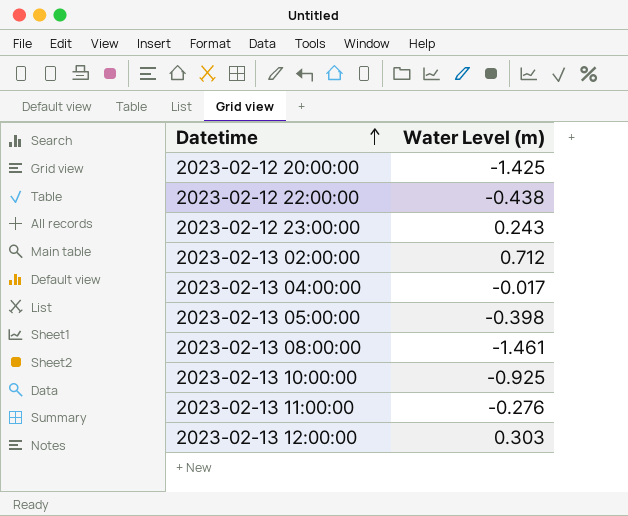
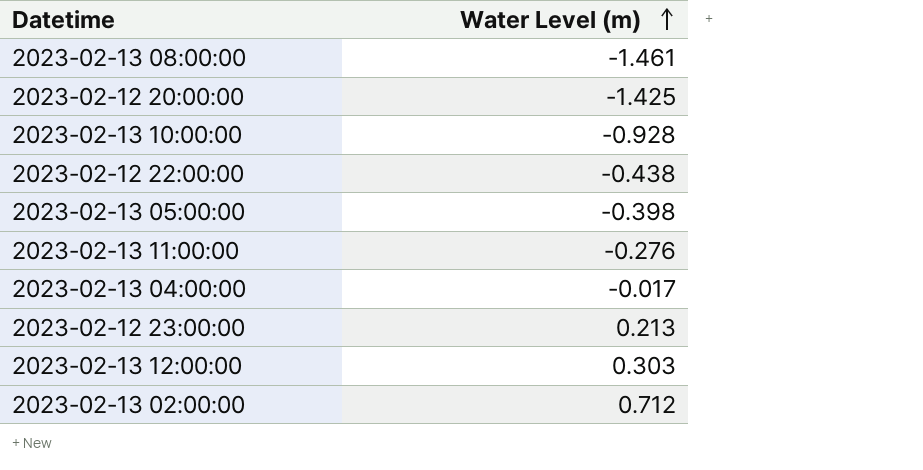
row order: Datetime ascending -> Water Level (m) ascending
2023-02-13 10:00:00 | Water Level (m): -0.925 -> -0.928
2023-02-12 23:00:00 | Water Level (m): 0.243 -> 0.213

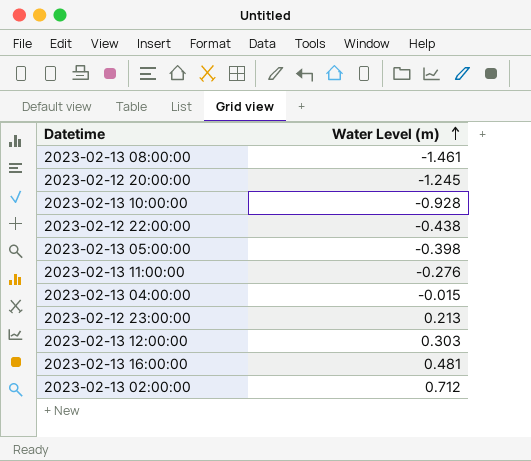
2023-02-12 20:00:00 | Water Level (m): -1.425 -> -1.245
2023-02-13 04:00:00 | Water Level (m): -0.017 -> -0.015
row 2023-02-13 16:00:00: none -> 0.481

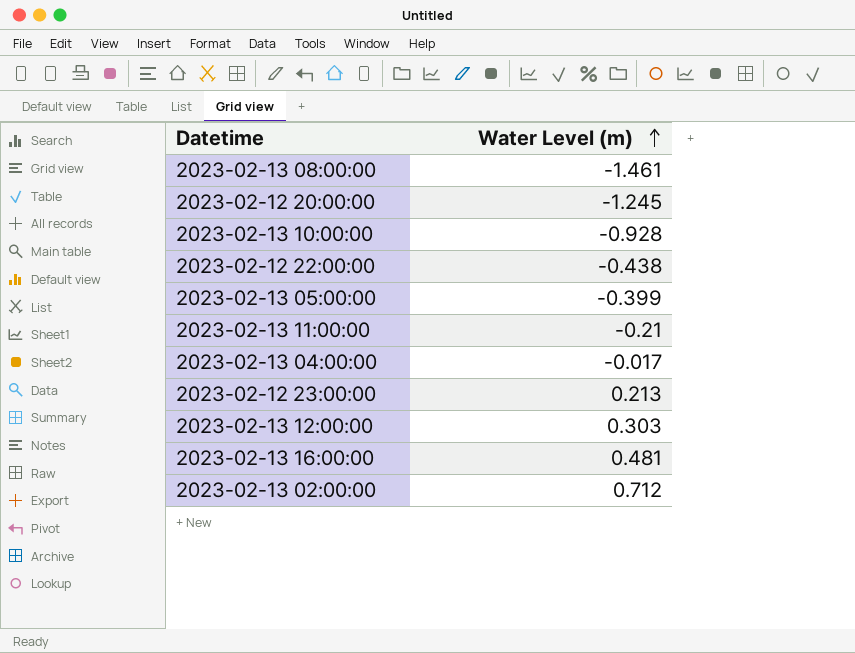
2023-02-13 05:00:00 | Water Level (m): -0.398 -> -0.399
2023-02-13 11:00:00 | Water Level (m): -0.276 -> -0.21
2023-02-13 04:00:00 | Water Level (m): -0.015 -> -0.017

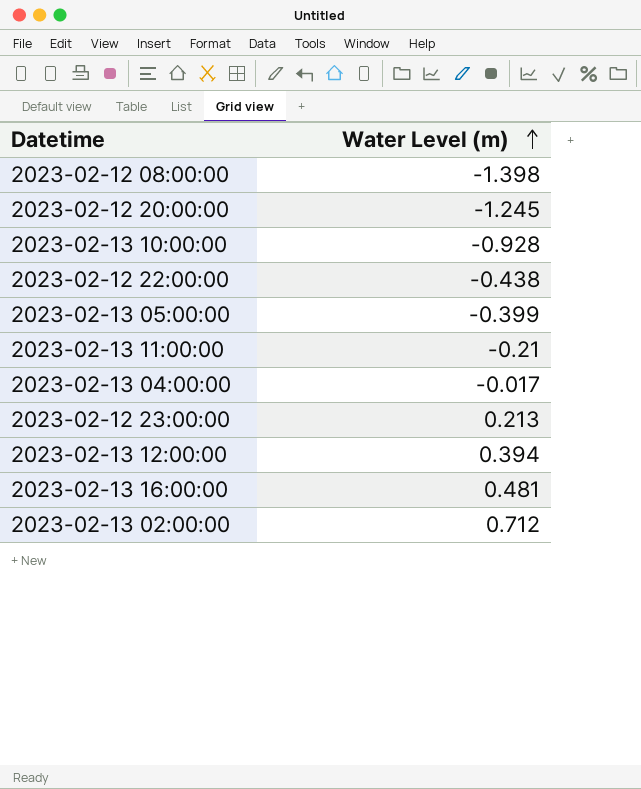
row 2023-02-13 08:00:00: -1.461 -> none
row 2023-02-12 08:00:00: none -> -1.398
2023-02-13 12:00:00 | Water Level (m): 0.303 -> 0.394

